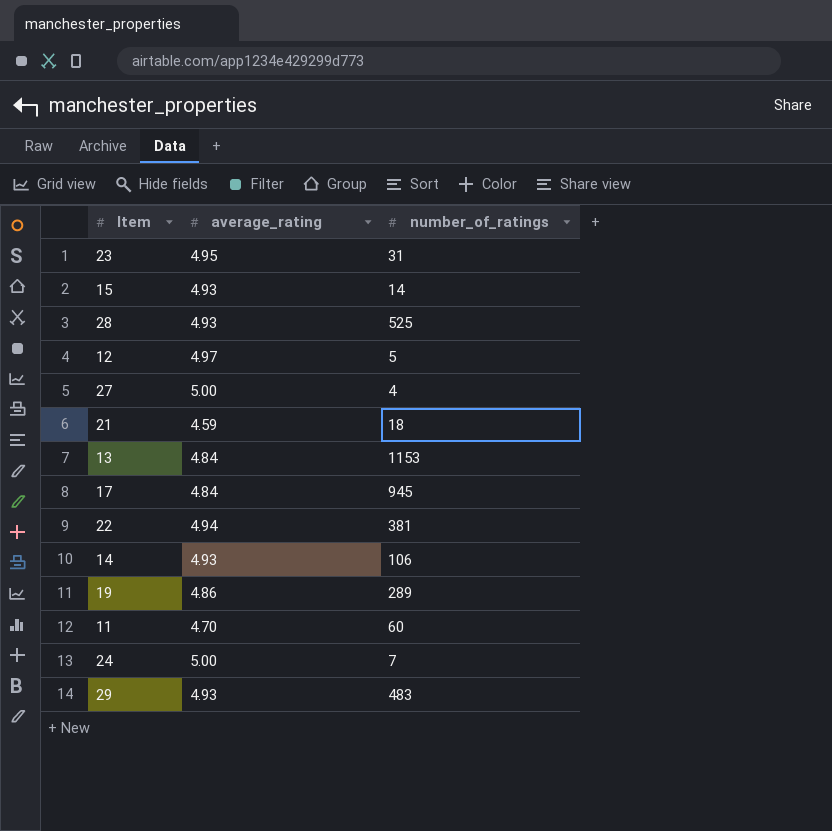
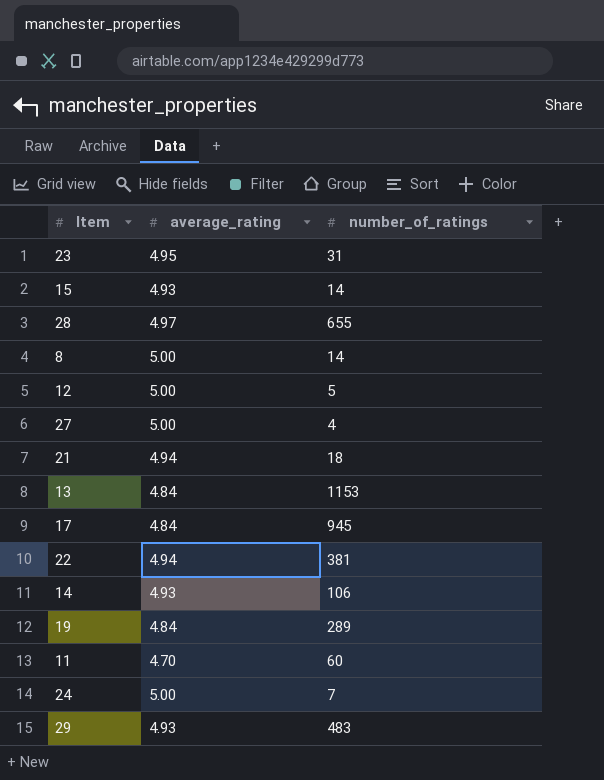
28 | average_rating: 4.93 -> 4.97
28 | number_of_ratings: 525 -> 655
row 8: none -> 5.00 | 14
12 | average_rating: 4.97 -> 5.00
21 | average_rating: 4.59 -> 4.94
19 | average_rating: 4.86 -> 4.84

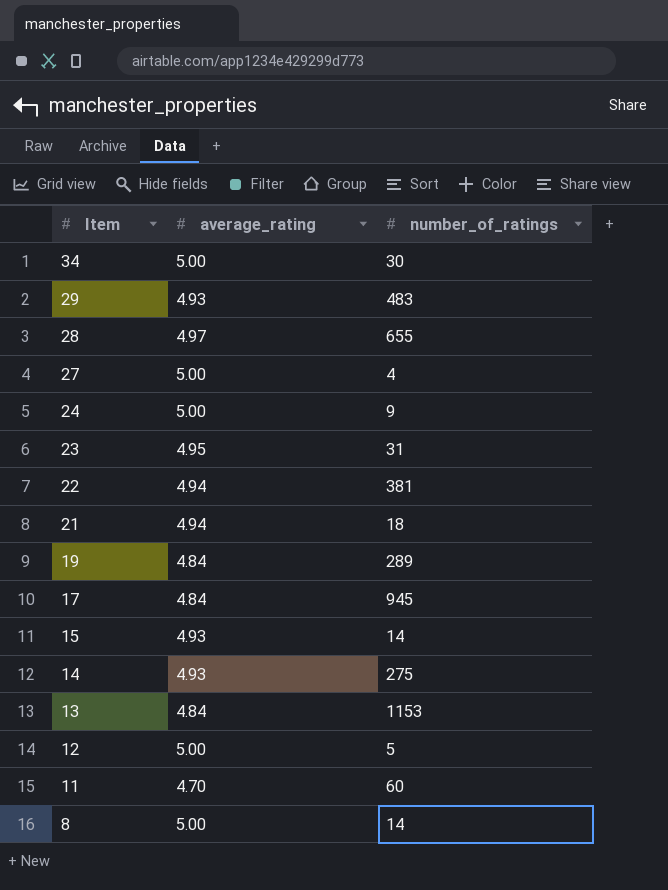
row order: none -> Item descending
row 34: none -> 5.00 | 30
24 | number_of_ratings: 7 -> 9
14 | number_of_ratings: 106 -> 275

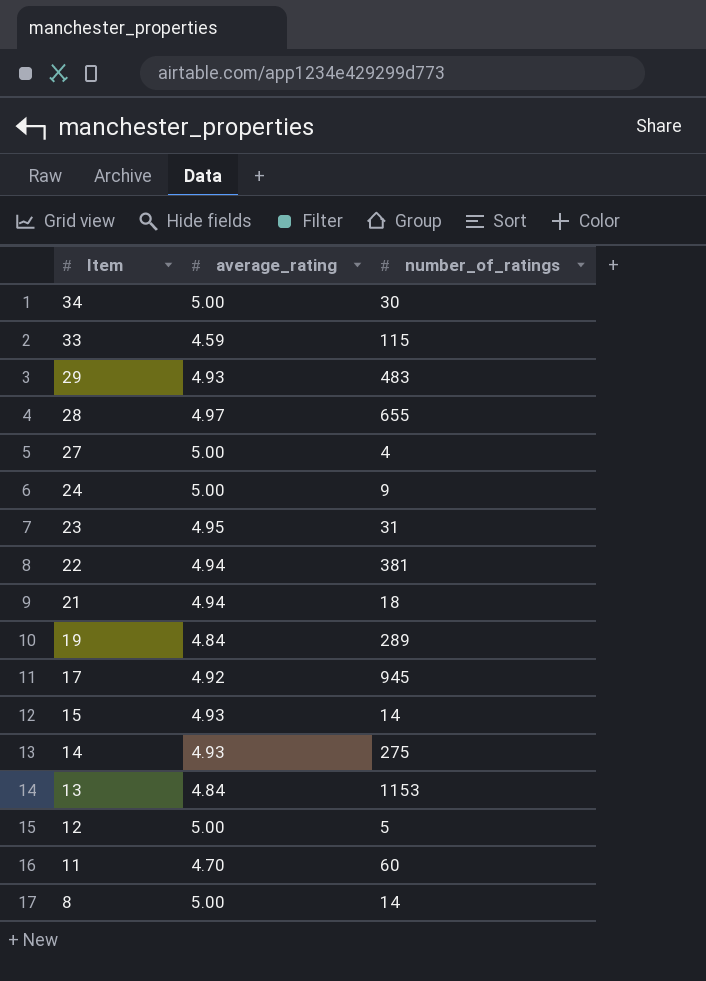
row 33: none -> 4.59 | 115
17 | average_rating: 4.84 -> 4.92

